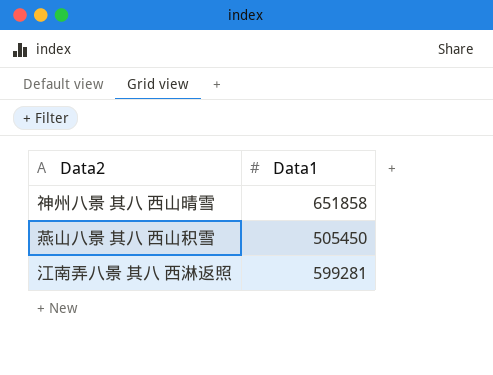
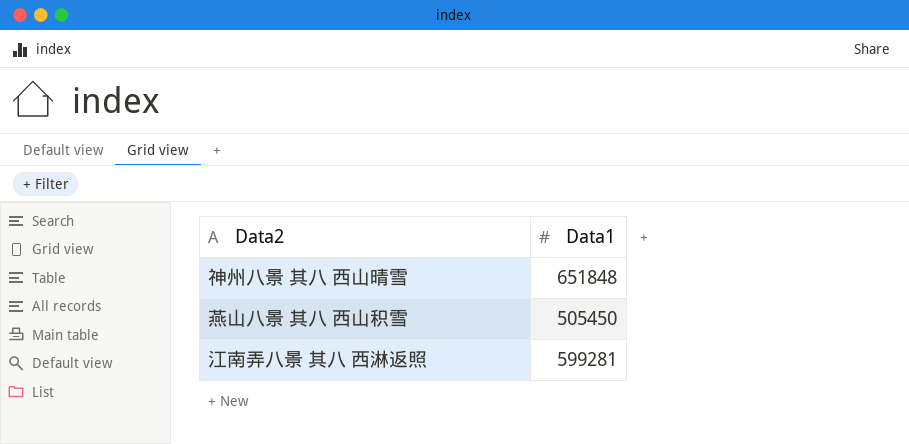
神州八景 其八 西山晴雪 | Data1: 651858 -> 651848

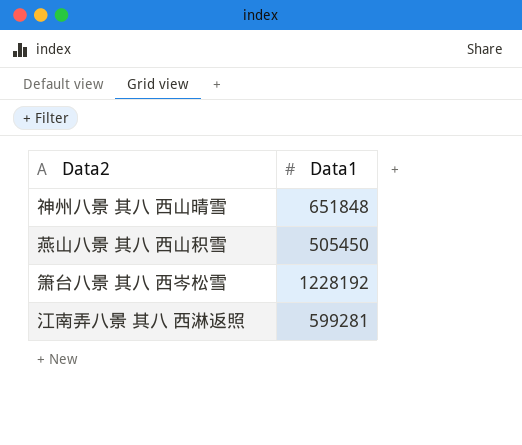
row 箫台八景 其八 西岑松雪: none -> 1228192

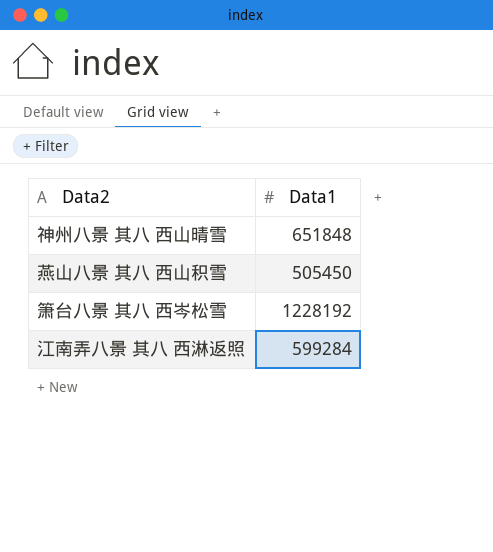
江南弄八景 其八 西淋返照 | Data1: 599281 -> 599284

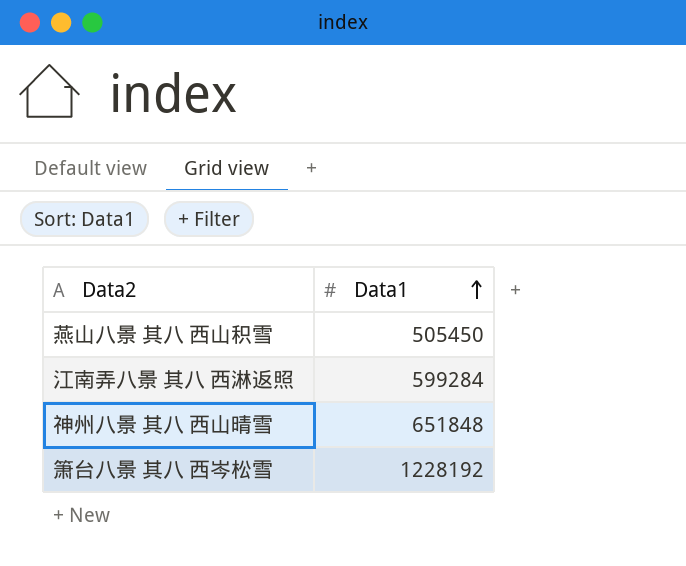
row order: none -> Data1 ascending

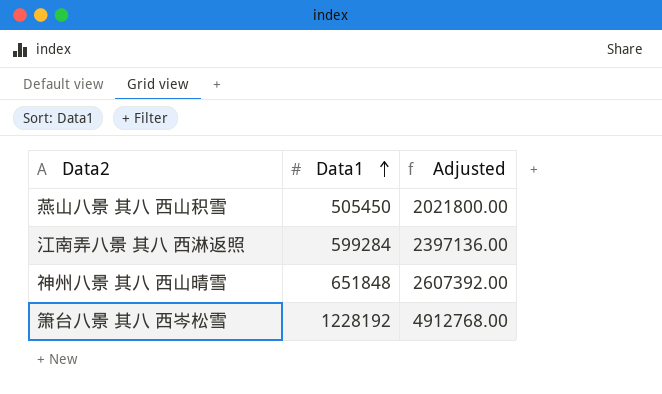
column Adjusted | formula: none -> [Data1] * 4

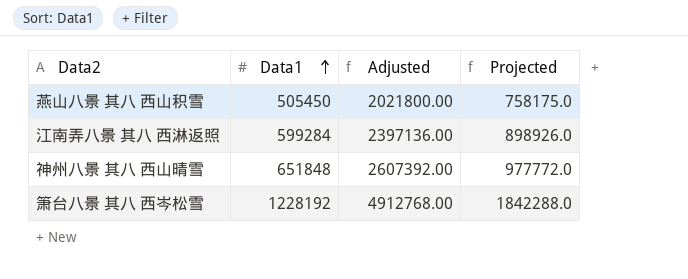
column Projected | formula: none -> [Data1] * 1.5

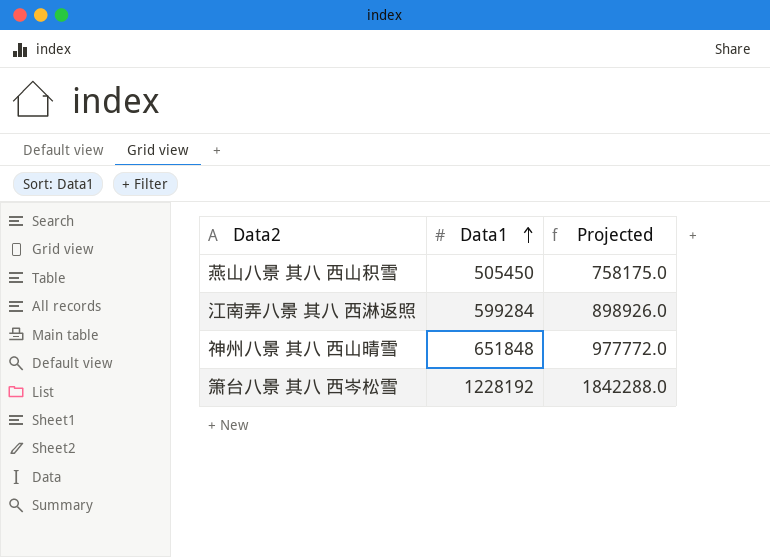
column Adjusted | formula: [Data1] * 4 -> none

